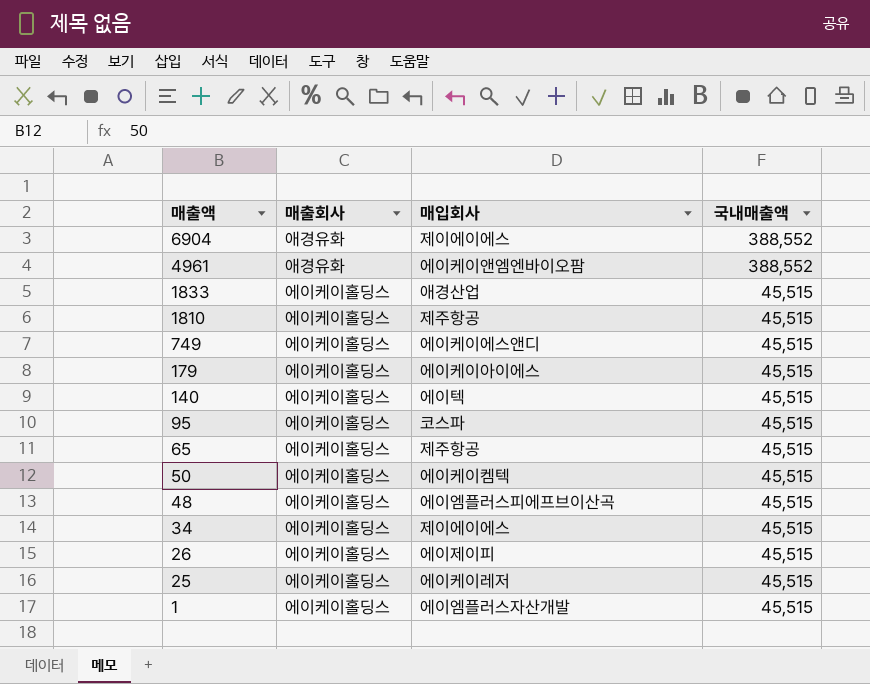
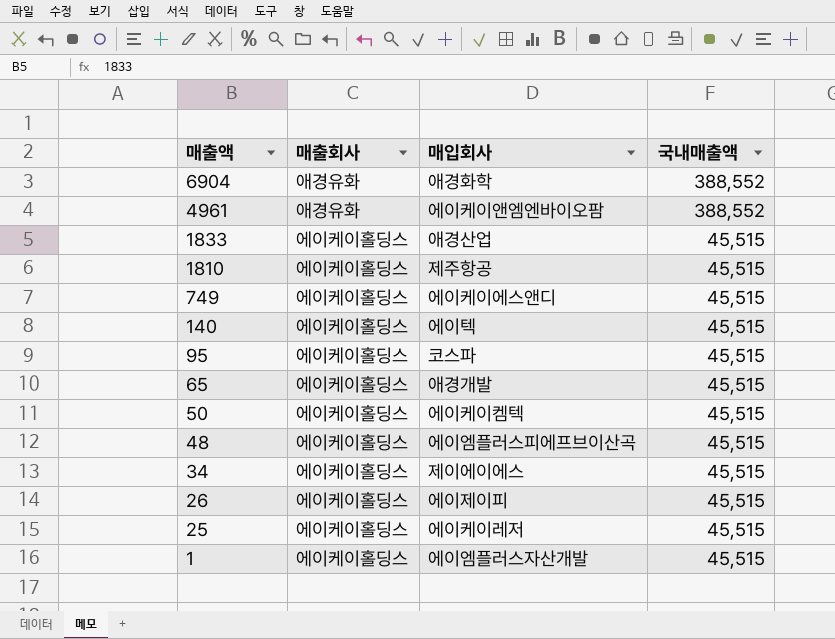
row 179: 에이케이홀딩스 | 에이케이아이에스 | 45,515 -> none
6904 | 매입회사: 제이에이에스 -> 애경화학
65 | 매입회사: 제주항공 -> 애경개발

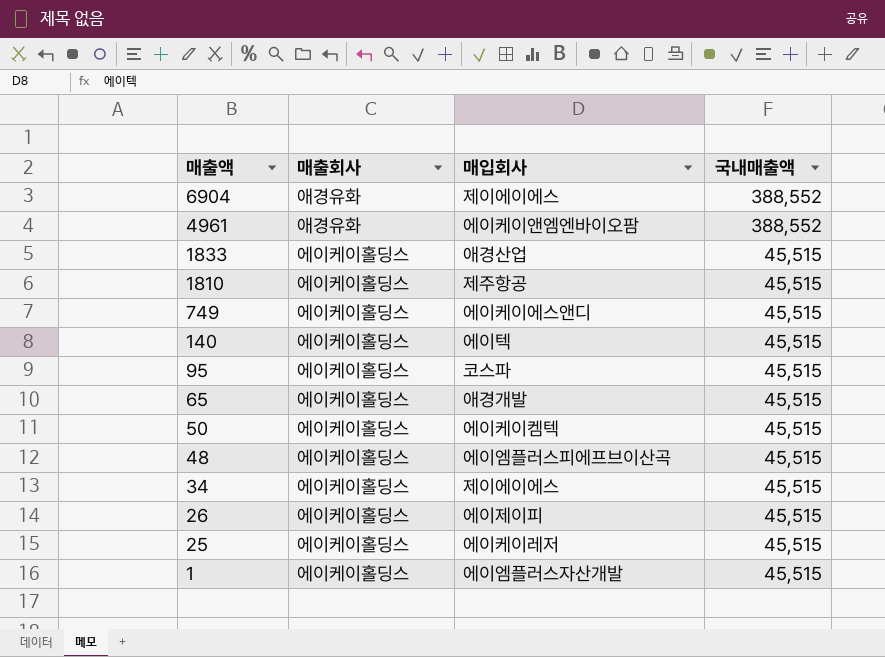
6904 | 매입회사: 애경화학 -> 제이에이에스

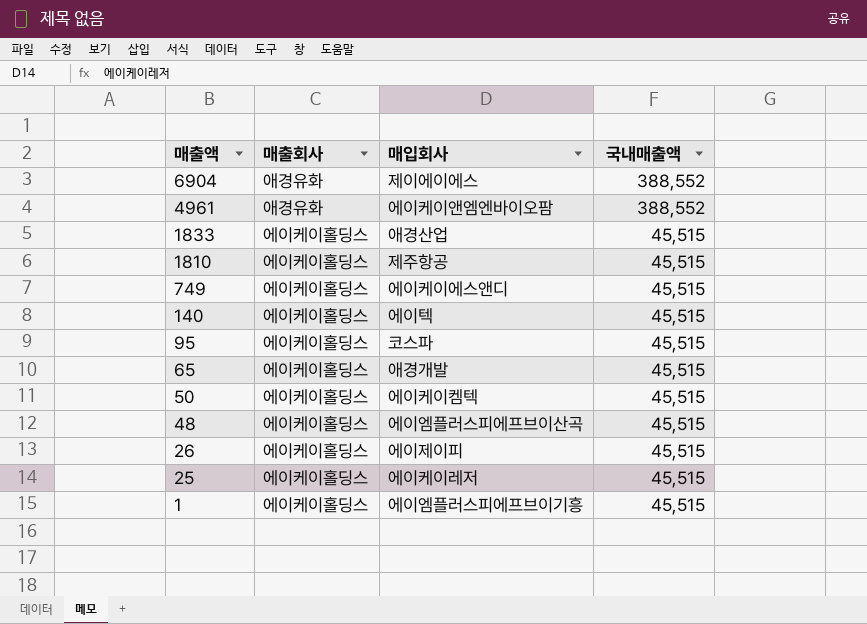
row 34: 에이케이홀딩스 | 제이에이에스 | 45,515 -> none
1 | 매입회사: 에이엠플러스자산개발 -> 에이엠플러스피에프브이기흥

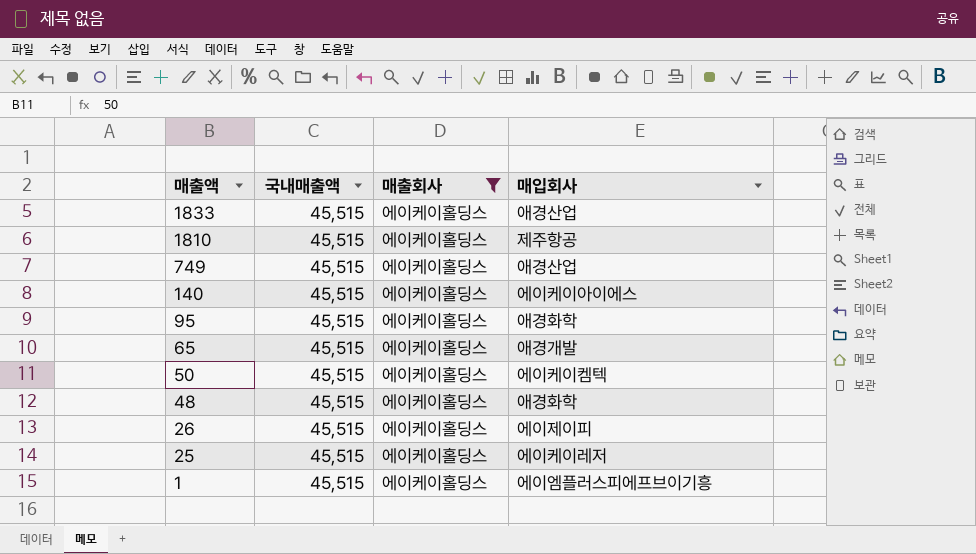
filter: none -> 매출회사 = 에이케이홀딩스
column 국내매출액 | position: 4 -> 2
749 | 매입회사: 에이케이에스앤디 -> 애경산업
140 | 매입회사: 에이텍 -> 에이케이아이에스
95 | 매입회사: 코스파 -> 애경화학
48 | 매입회사: 에이엠플러스피에프브이산곡 -> 애경화학

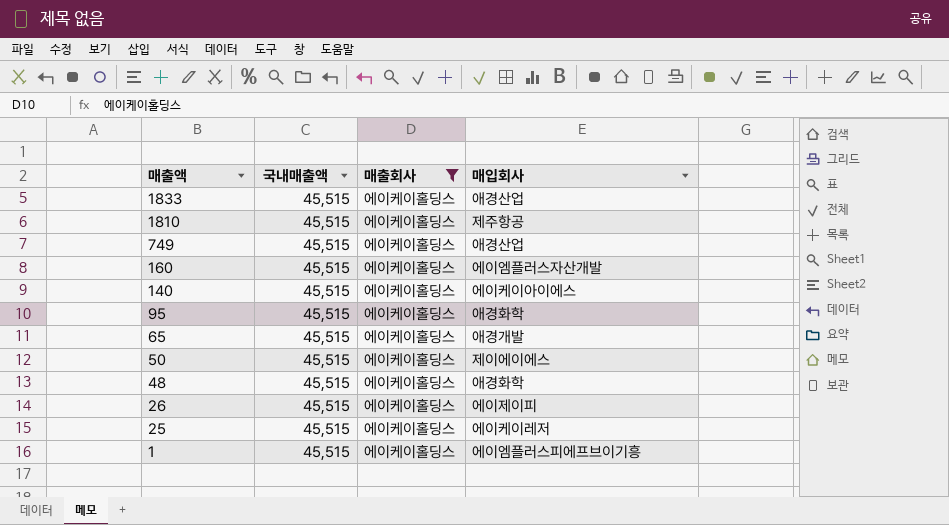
row 160: none -> 45,515 | 에이케이홀딩스 | 에이엠플러스자산개발
50 | 매입회사: 에이케이켐텍 -> 제이에이에스

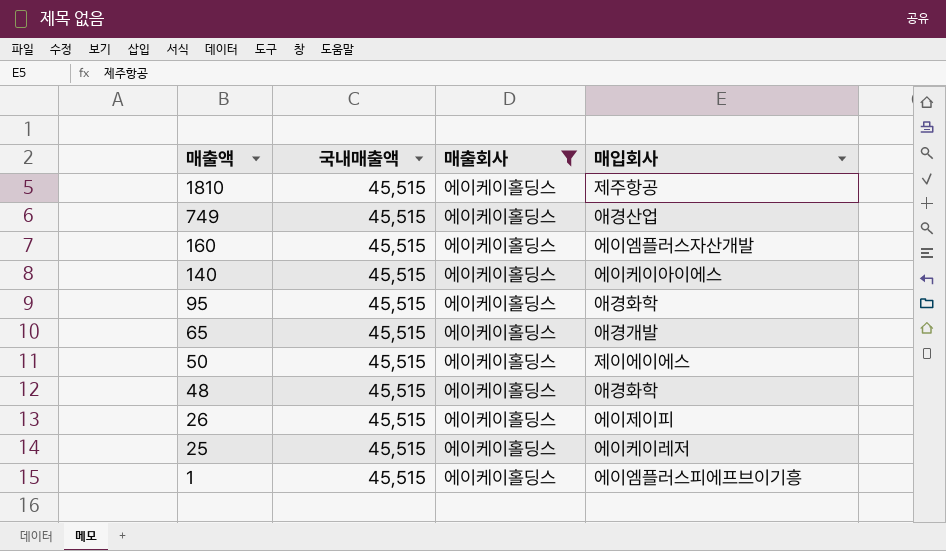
row 1833: 45,515 | 에이케이홀딩스 | 애경산업 -> none

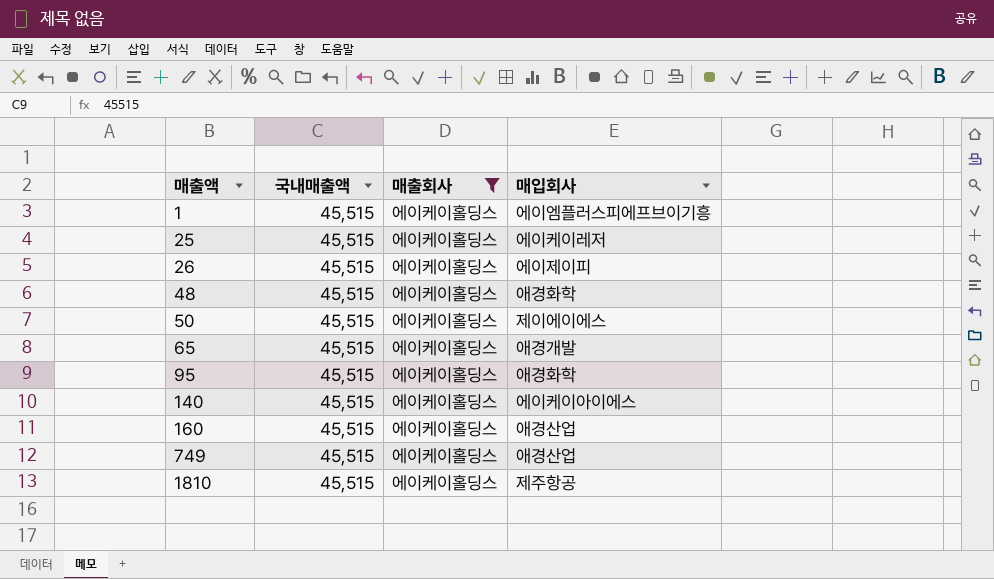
row order: 매출액 descending -> 매출액 ascending
160 | 매입회사: 에이엠플러스자산개발 -> 애경산업

